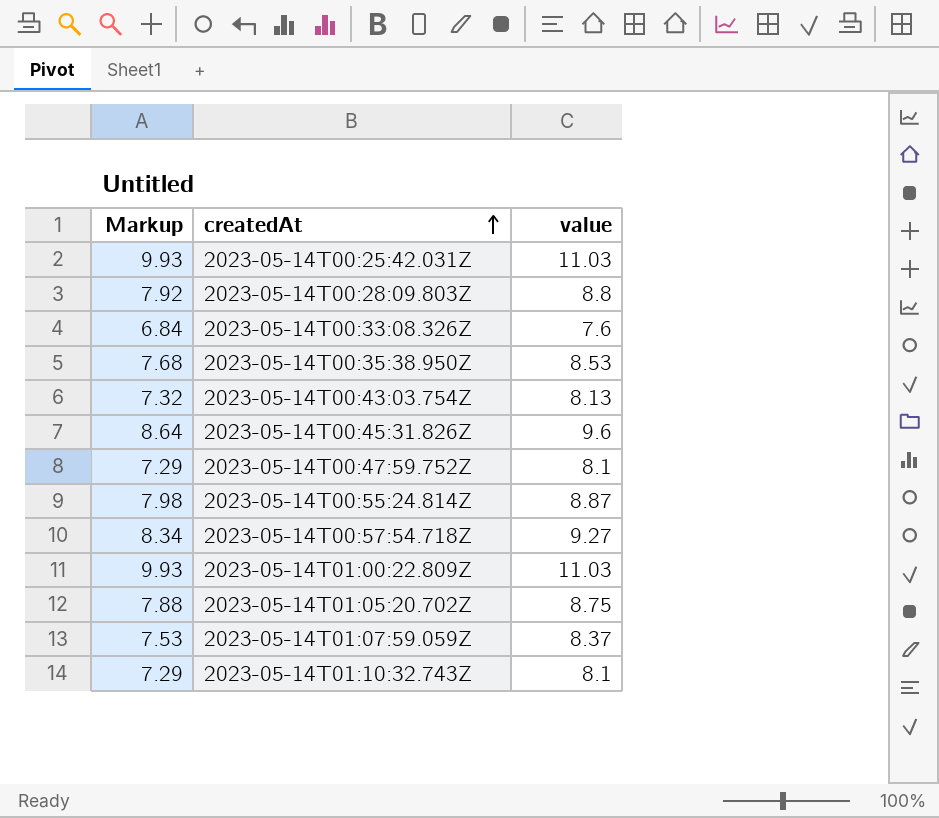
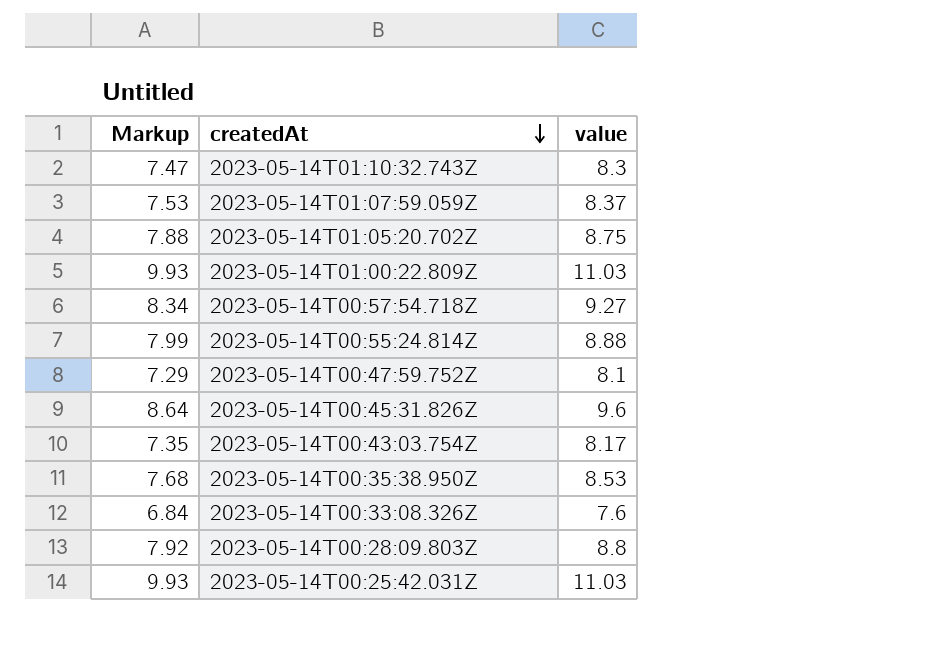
row order: createdAt ascending -> createdAt descending
2023-05-14T01:10:32.743Z | Markup: 7.29 -> 7.47
2023-05-14T01:10:32.743Z | value: 8.1 -> 8.3
2023-05-14T00:55:24.814Z | Markup: 7.98 -> 7.99
2023-05-14T00:55:24.814Z | value: 8.87 -> 8.88
2023-05-14T00:43:03.754Z | Markup: 7.32 -> 7.35
2023-05-14T00:43:03.754Z | value: 8.13 -> 8.17

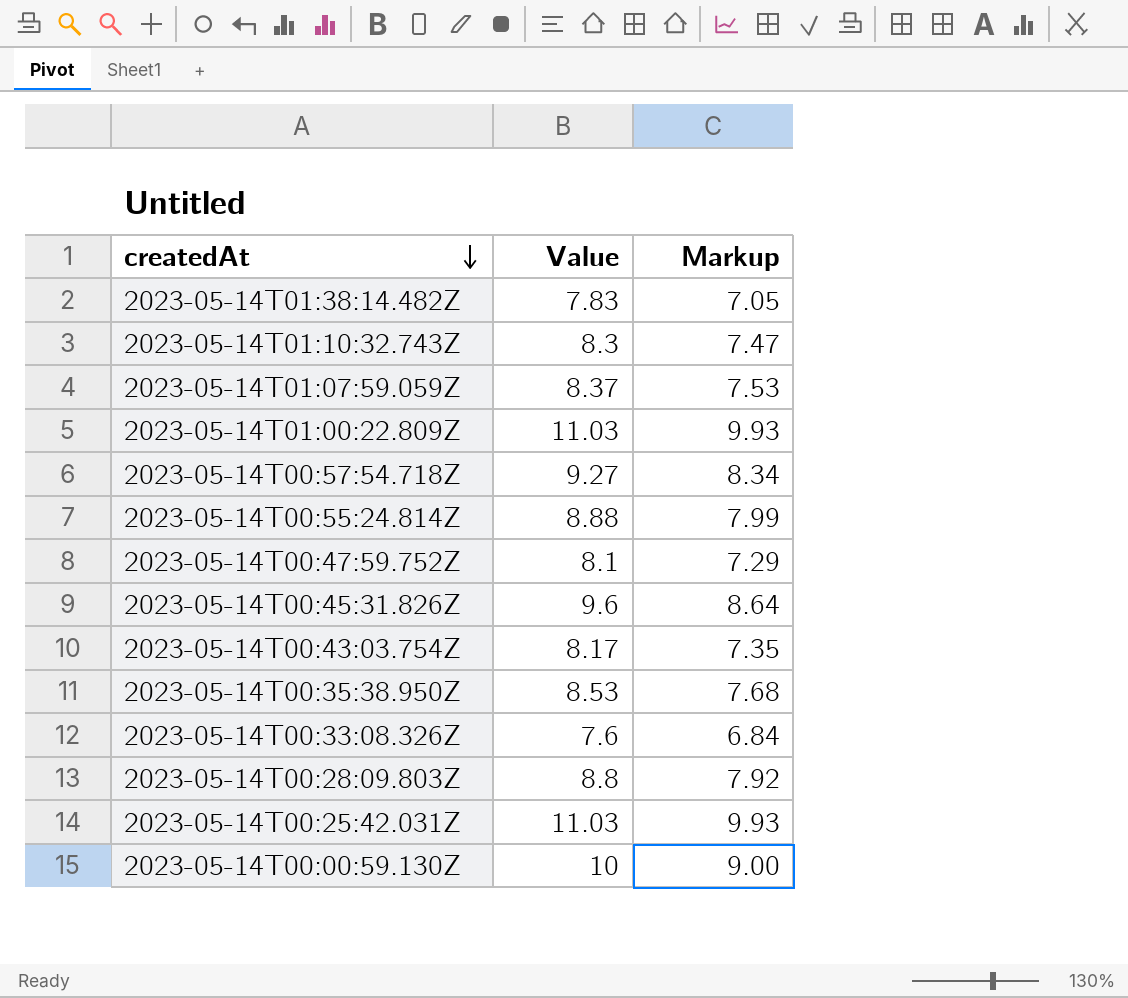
column name: value -> Value
column Markup | position: 1 -> 3
row 2023-05-14T01:05:20.702Z: 7.88 | 8.75 -> none
row 2023-05-14T01:38:14.482Z: none -> 7.83 | 7.05
row 2023-05-14T00:00:59.130Z: none -> 10 | 9.00

